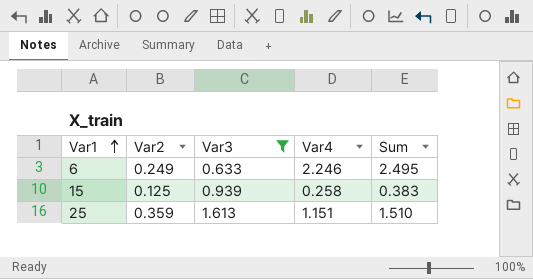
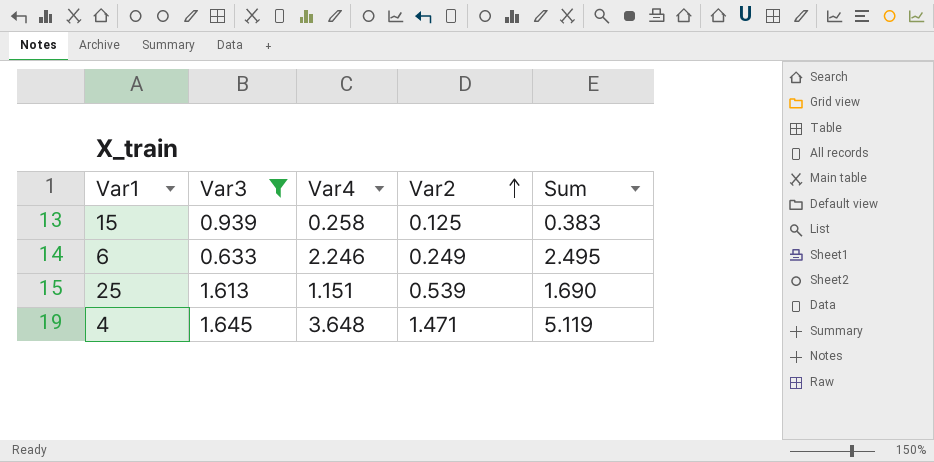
row order: Var1 ascending -> Var2 ascending
column Var2 | position: 2 -> 4
25 | Var2: 0.359 -> 0.539
25 | Sum: 1.510 -> 1.690
row 4: none -> 1.645 | 3.648 | 1.471 | 5.119

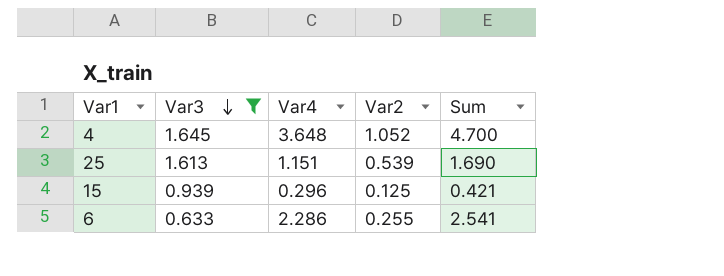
row order: Var2 ascending -> Var3 descending
4 | Var2: 1.471 -> 1.052
4 | Sum: 5.119 -> 4.700
15 | Var4: 0.258 -> 0.296
15 | Sum: 0.383 -> 0.421
6 | Var4: 2.246 -> 2.286
6 | Var2: 0.249 -> 0.255
6 | Sum: 2.495 -> 2.541

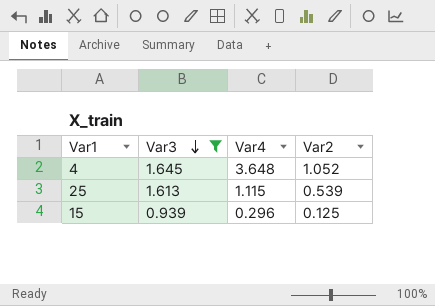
column Sum | formula: [Var4] + [Var2] -> none
row 6: 0.633 | 2.286 | 0.255 | 2.541 -> none
25 | Var4: 1.151 -> 1.115

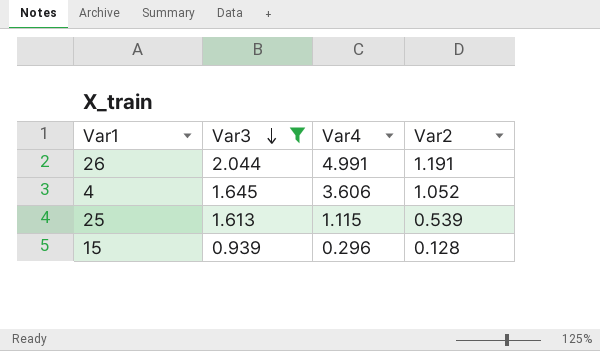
row 26: none -> 2.044 | 4.991 | 1.191
4 | Var4: 3.648 -> 3.606
15 | Var2: 0.125 -> 0.128

